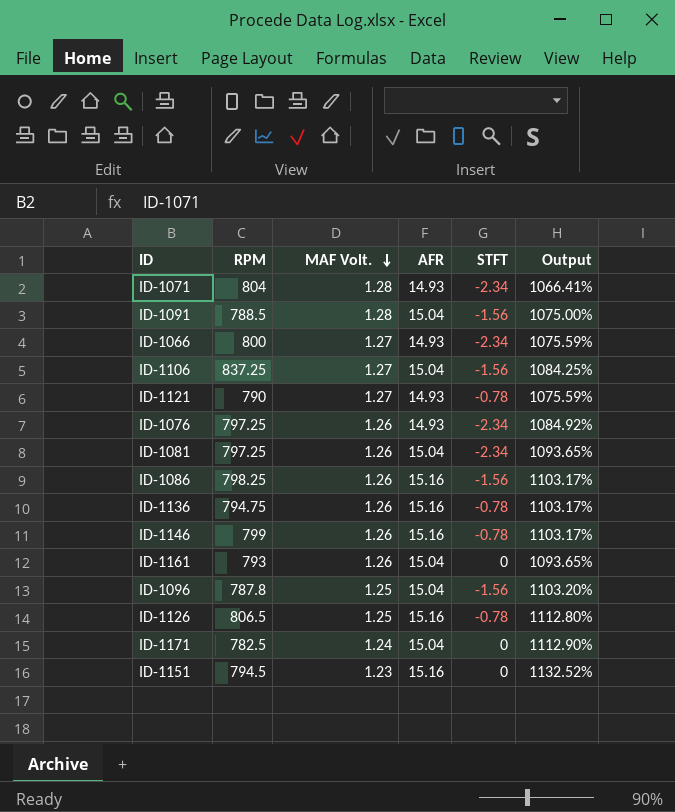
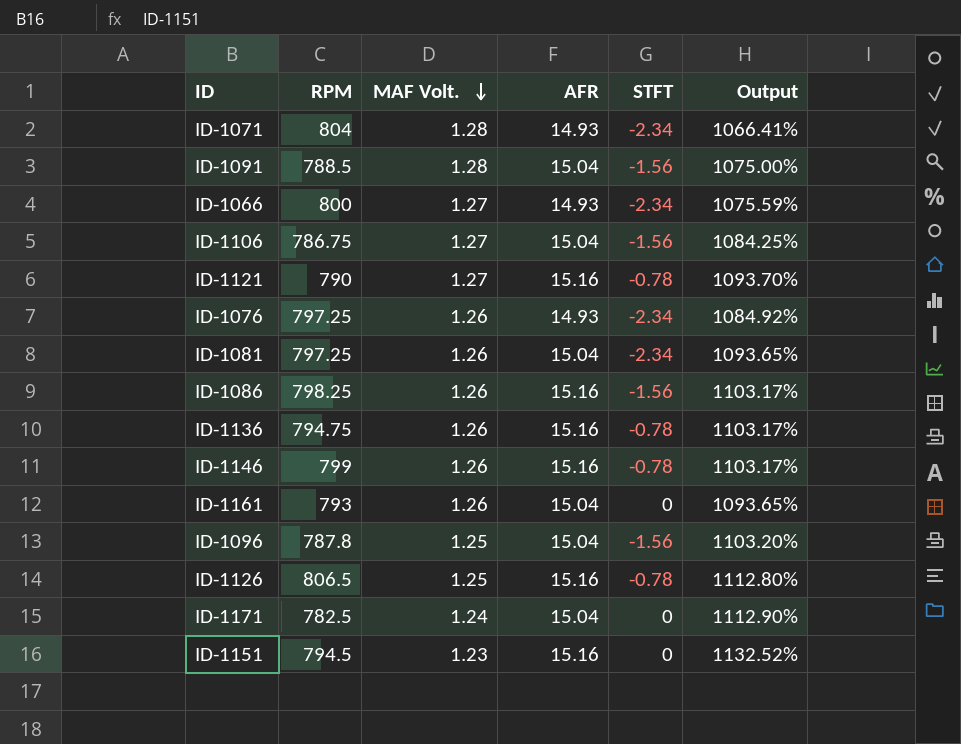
ID-1106 | RPM: 837.25 -> 786.75
ID-1121 | AFR: 14.93 -> 15.16
ID-1121 | Output: 1075.59% -> 1093.70%

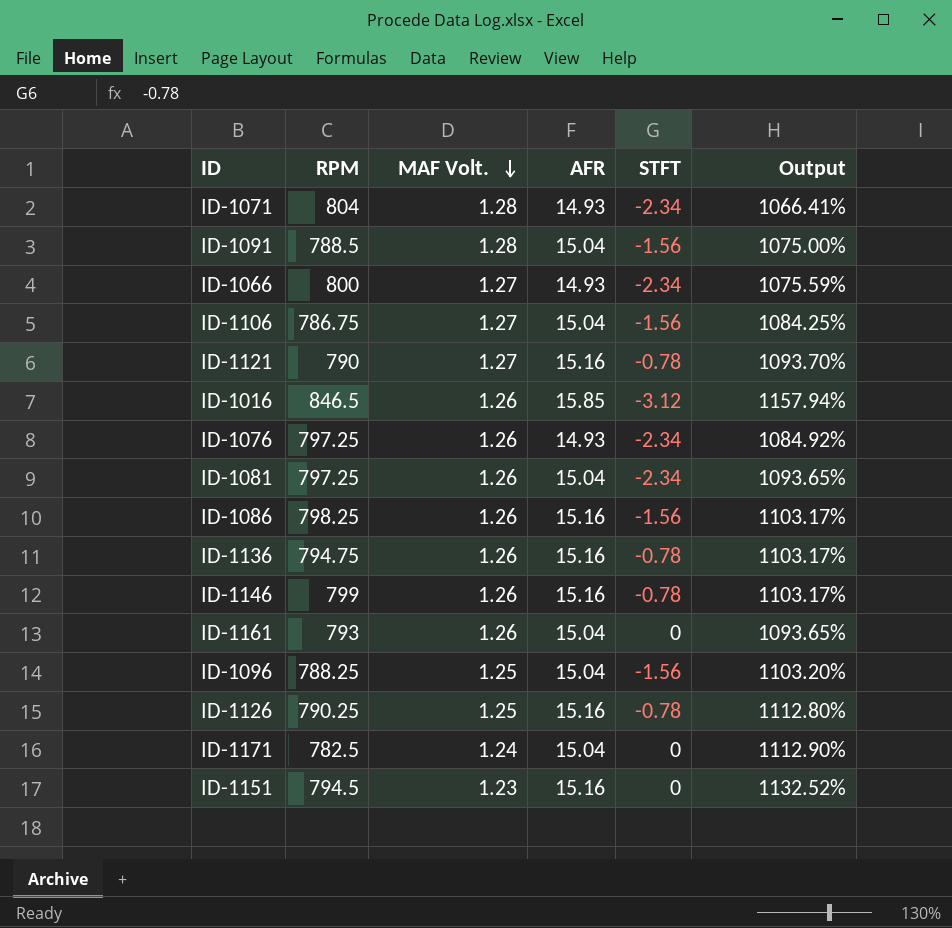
row ID-1016: none -> 846.5 | 1.26 | 15.85 | -3.12 | 1157.94%
ID-1096 | RPM: 787.8 -> 788.25
ID-1126 | RPM: 806.5 -> 790.25

